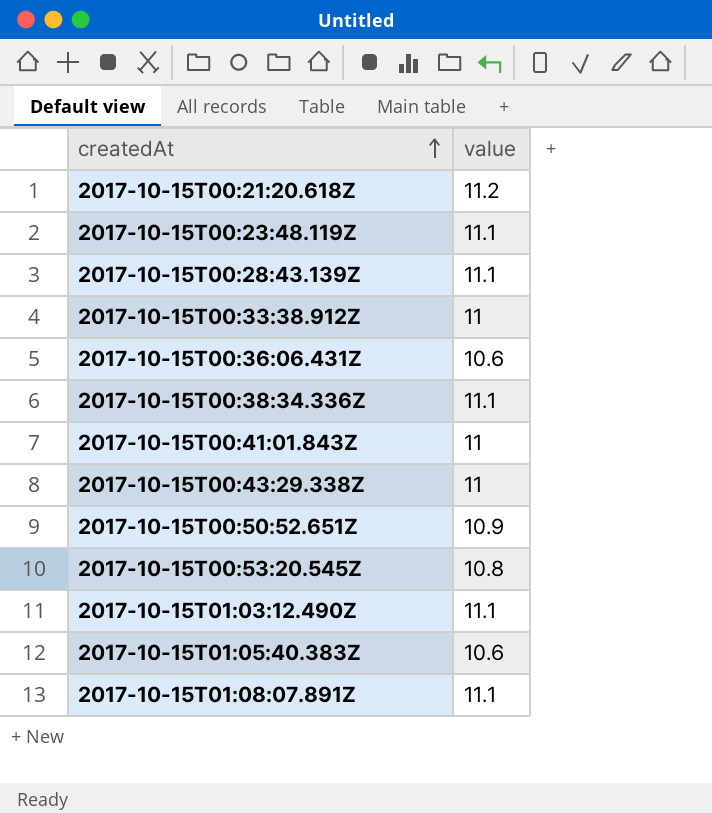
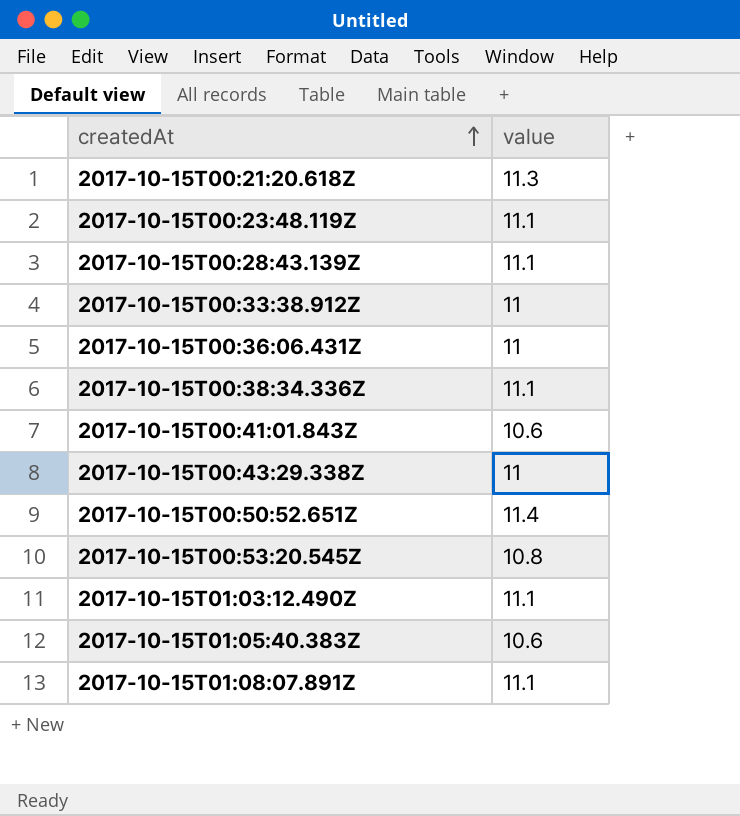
2017-10-15T00:21:20.618Z | value: 11.2 -> 11.3
2017-10-15T00:36:06.431Z | value: 10.6 -> 11
2017-10-15T00:41:01.843Z | value: 11 -> 10.6
2017-10-15T00:50:52.651Z | value: 10.9 -> 11.4

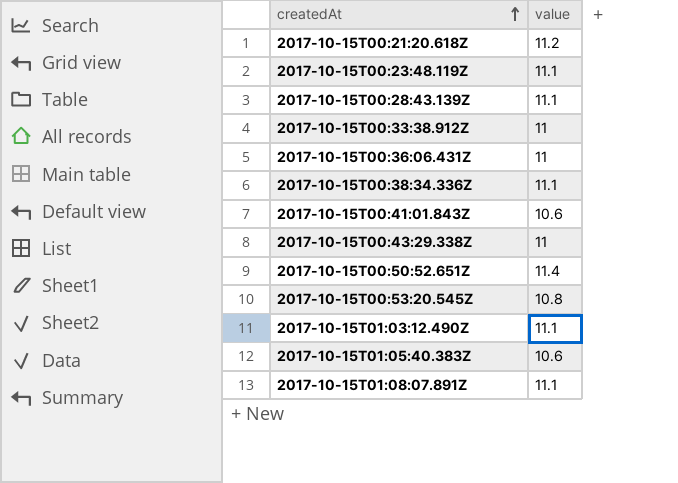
2017-10-15T00:21:20.618Z | value: 11.3 -> 11.2

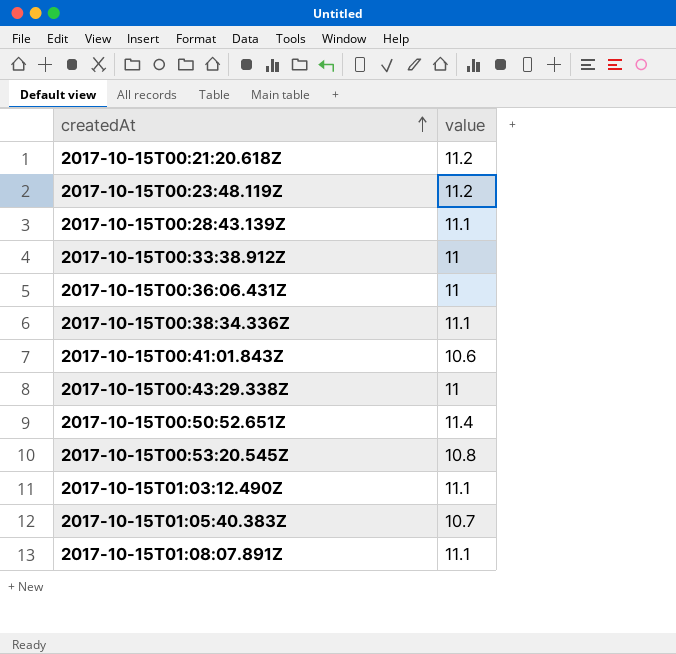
2017-10-15T00:23:48.119Z | value: 11.1 -> 11.2
2017-10-15T01:05:40.383Z | value: 10.6 -> 10.7

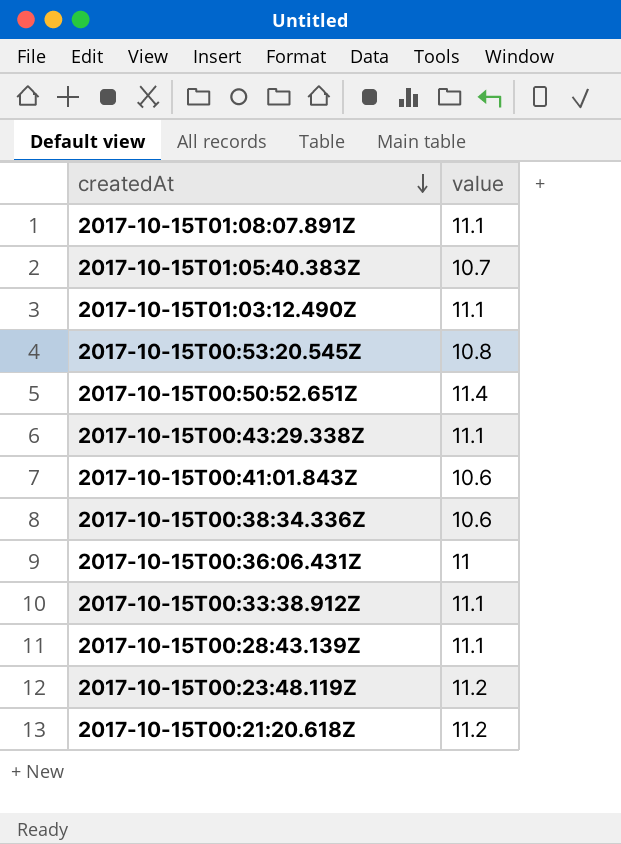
row order: createdAt ascending -> createdAt descending
2017-10-15T00:43:29.338Z | value: 11 -> 11.1
2017-10-15T00:38:34.336Z | value: 11.1 -> 10.6
2017-10-15T00:33:38.912Z | value: 11 -> 11.1

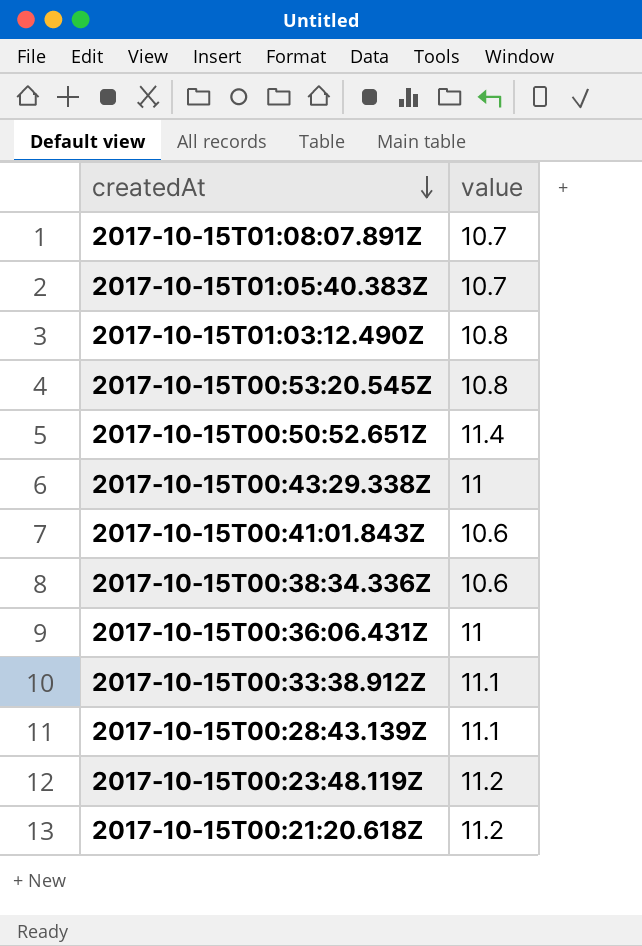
2017-10-15T01:08:07.891Z | value: 11.1 -> 10.7
2017-10-15T01:03:12.490Z | value: 11.1 -> 10.8
2017-10-15T00:43:29.338Z | value: 11.1 -> 11

